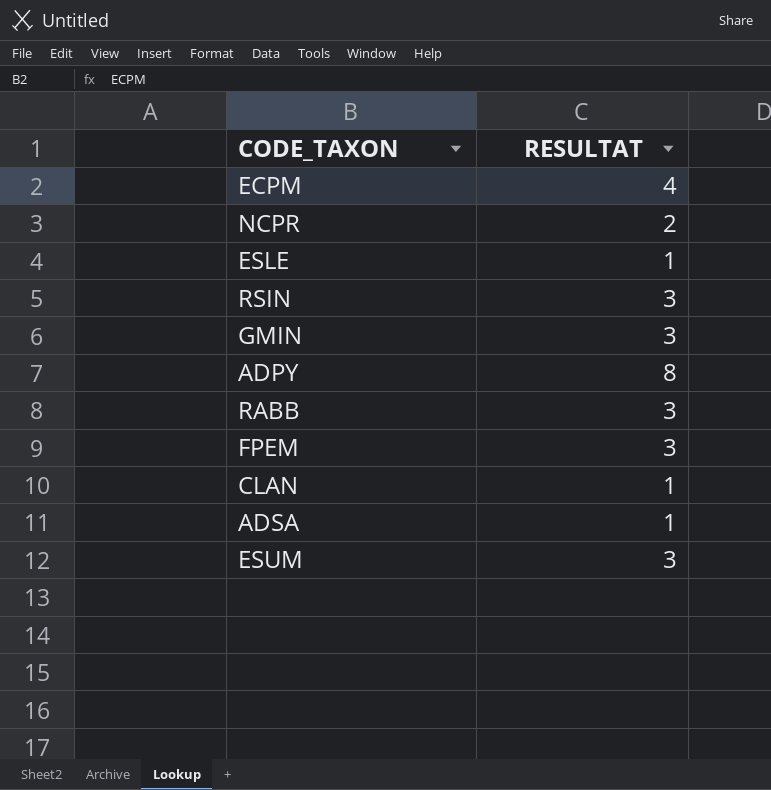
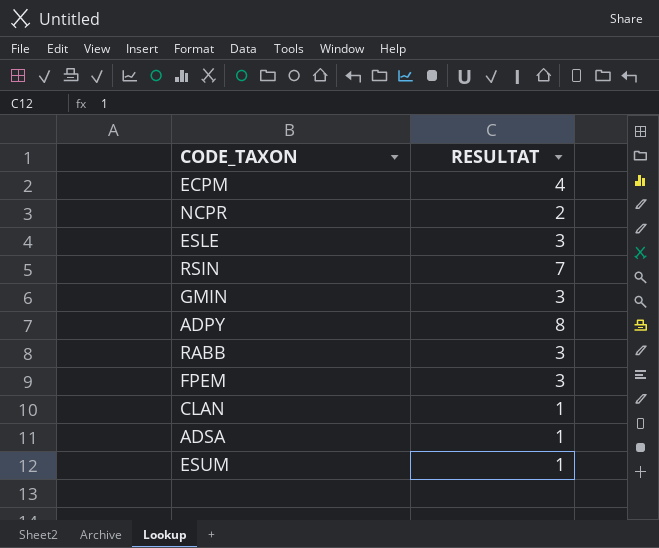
ESLE | RESULTAT: 1 -> 3
RSIN | RESULTAT: 3 -> 7
ESUM | RESULTAT: 3 -> 1

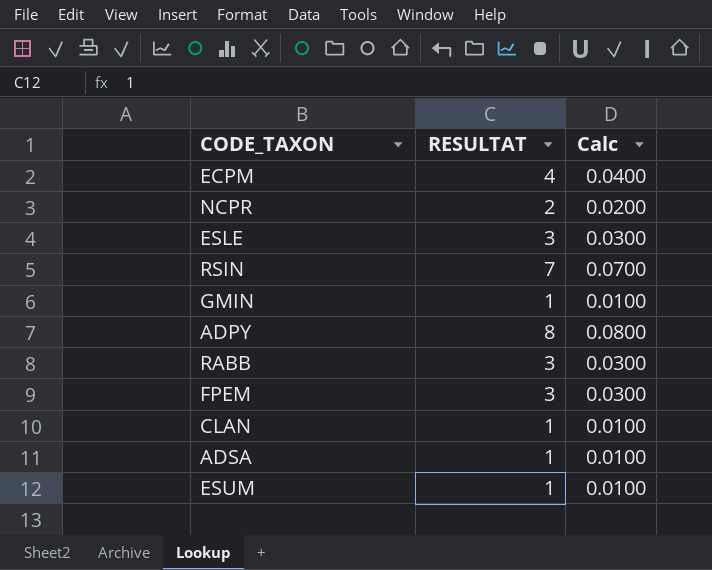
column Calc | formula: none -> [RESULTAT] * 0.01
GMIN | RESULTAT: 3 -> 1

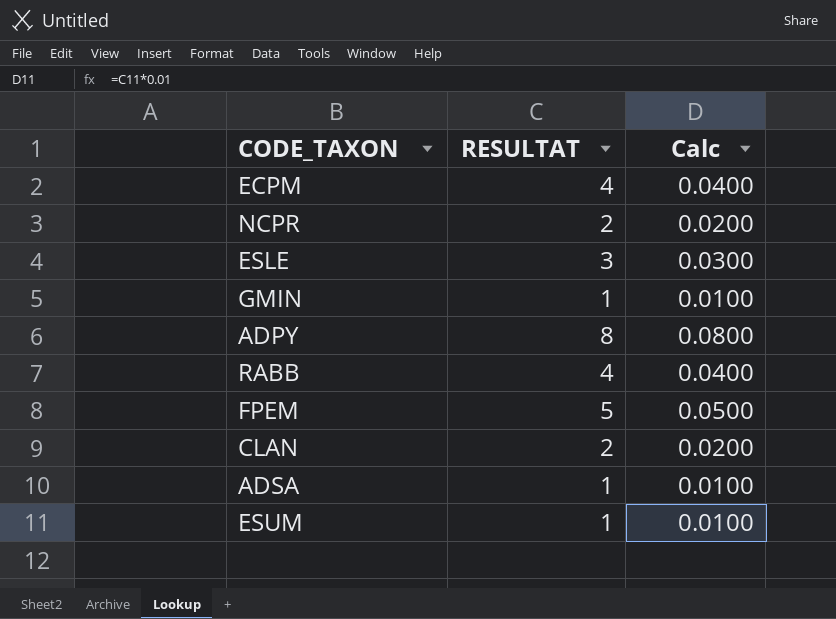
row RSIN: 7 | 0.0700 -> none
RABB | RESULTAT: 3 -> 4
RABB | Calc: 0.0300 -> 0.0400
FPEM | RESULTAT: 3 -> 5
FPEM | Calc: 0.0300 -> 0.0500
CLAN | RESULTAT: 1 -> 2
CLAN | Calc: 0.0100 -> 0.0200

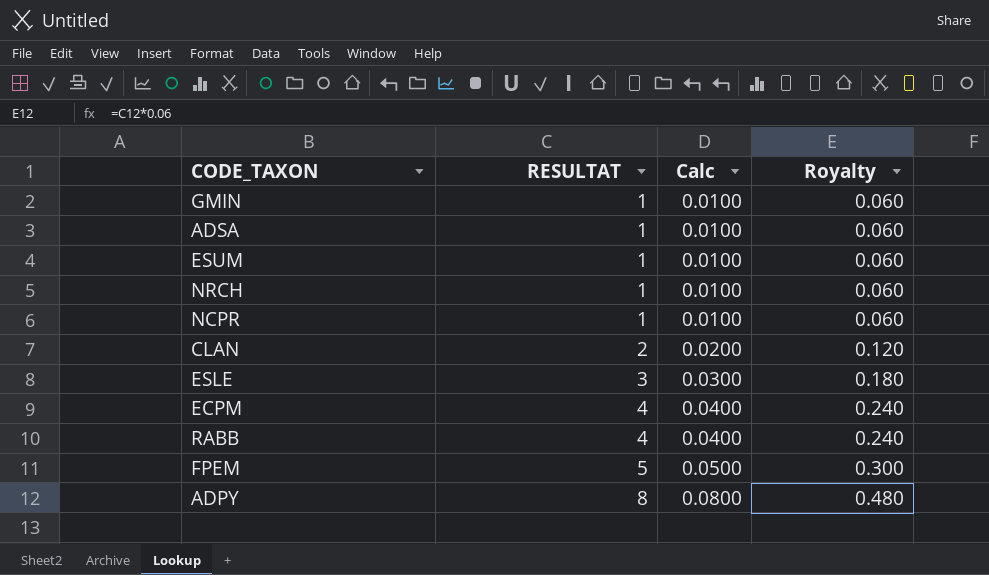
row order: none -> RESULTAT ascending
column Royalty | formula: none -> [RESULTAT] * 0.06
row NRCH: none -> 1 | 0.0100 | 0.060
NCPR | RESULTAT: 2 -> 1
NCPR | Calc: 0.0200 -> 0.0100

